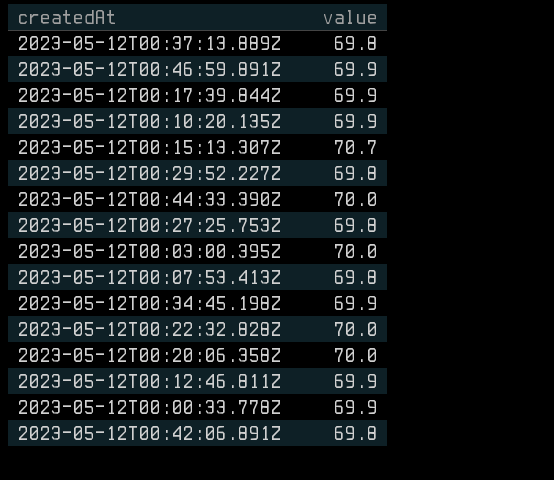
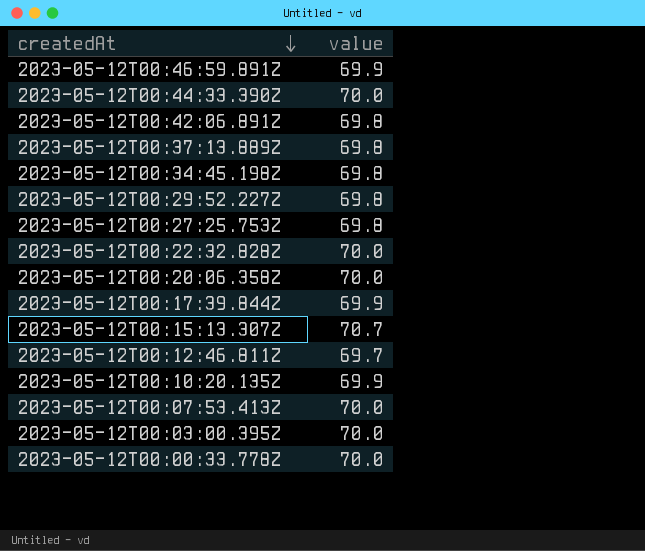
row order: none -> createdAt descending
2023-05-12T00:34:45.198Z | value: 69.9 -> 69.8
2023-05-12T00:12:46.811Z | value: 69.9 -> 69.7
2023-05-12T00:07:53.413Z | value: 69.8 -> 70.0
2023-05-12T00:00:33.778Z | value: 69.9 -> 70.0

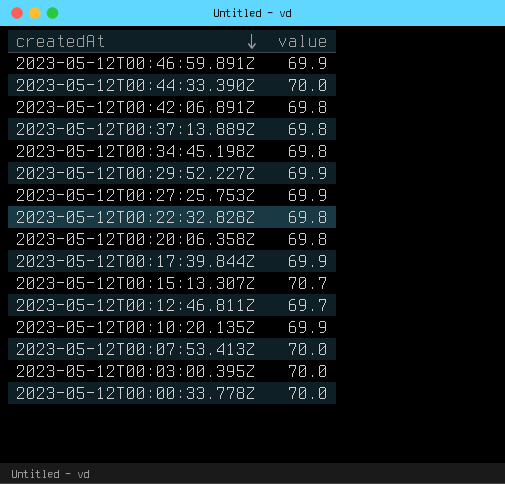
2023-05-12T00:29:52.227Z | value: 69.8 -> 69.9
2023-05-12T00:27:25.753Z | value: 69.8 -> 69.9
2023-05-12T00:22:32.828Z | value: 70.0 -> 69.8
2023-05-12T00:20:06.358Z | value: 70.0 -> 69.8

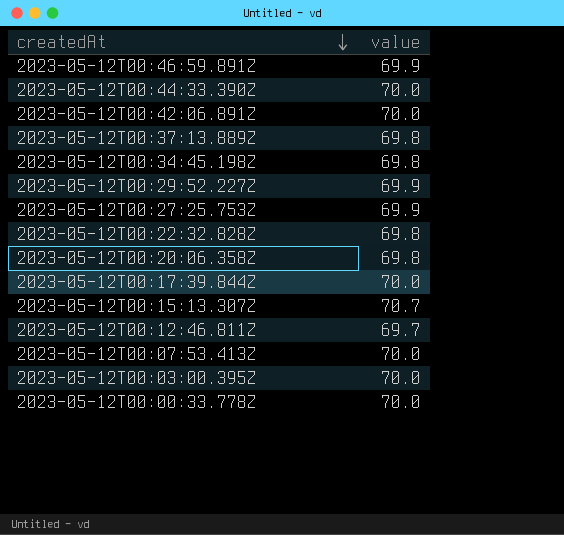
row 2023-05-12T00:10:20.135Z: 69.9 -> none
2023-05-12T00:42:06.891Z | value: 69.8 -> 70.0
2023-05-12T00:17:39.844Z | value: 69.9 -> 70.0

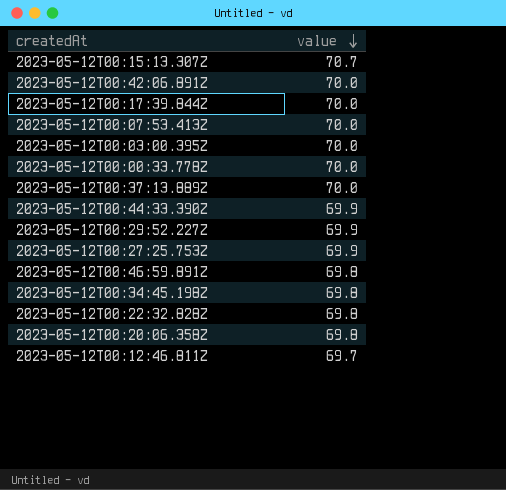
row order: createdAt descending -> value descending
2023-05-12T00:37:13.889Z | value: 69.8 -> 70.0
2023-05-12T00:44:33.390Z | value: 70.0 -> 69.9
2023-05-12T00:46:59.891Z | value: 69.9 -> 69.8

